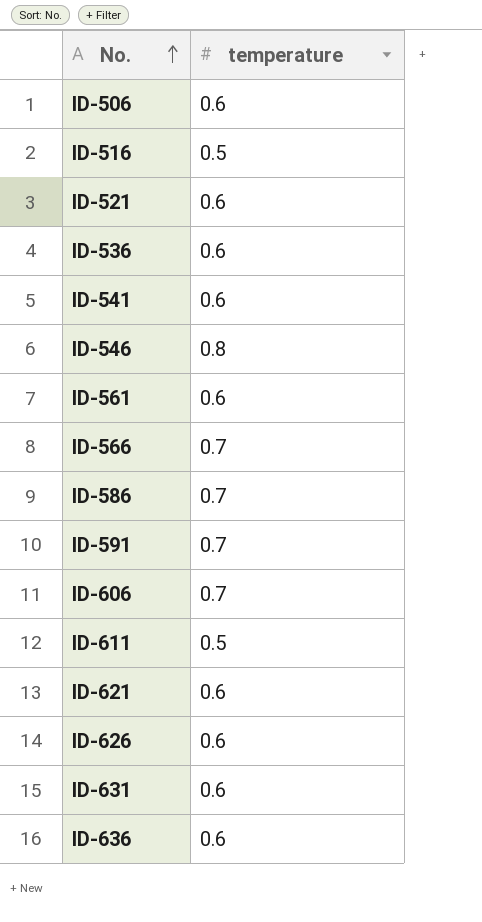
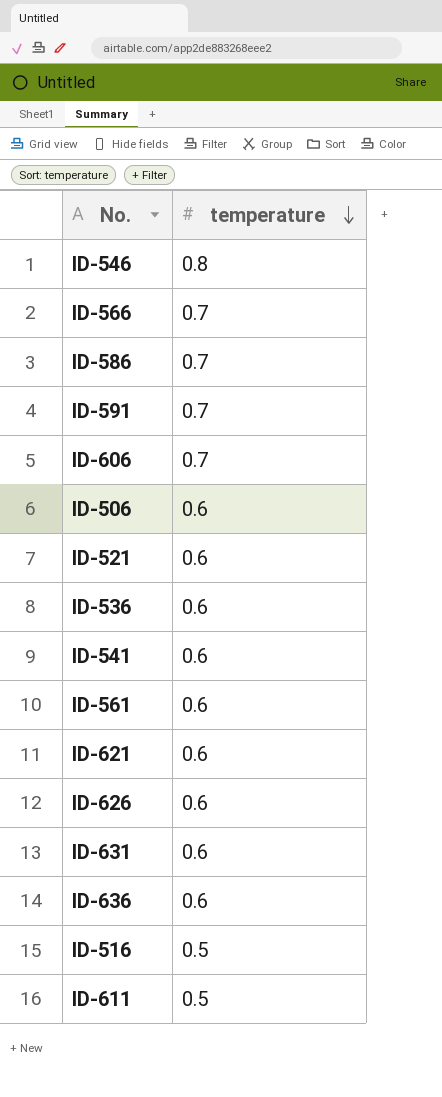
row order: No. ascending -> temperature descending

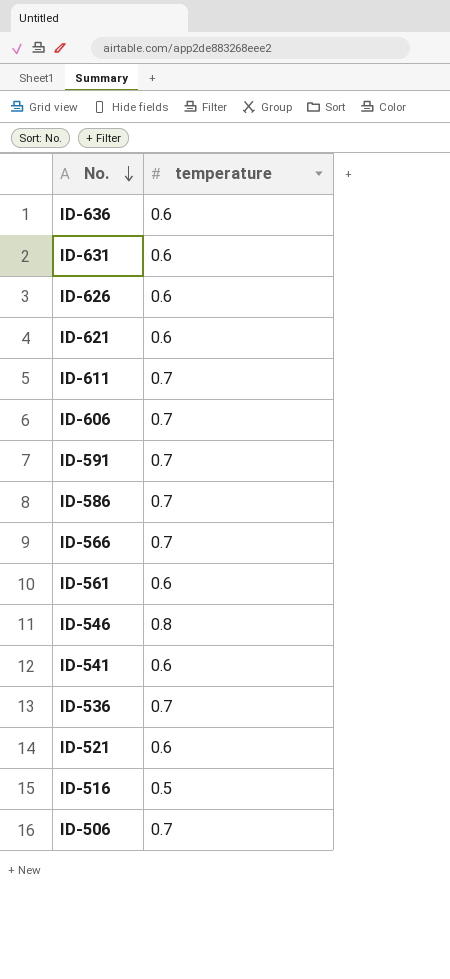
row order: temperature descending -> No. descending
ID-611 | temperature: 0.5 -> 0.7
ID-536 | temperature: 0.6 -> 0.7
ID-506 | temperature: 0.6 -> 0.7

